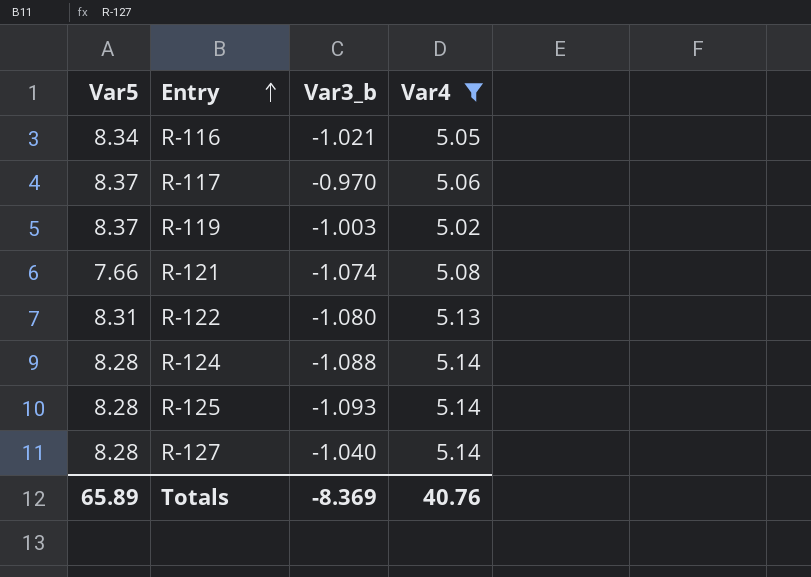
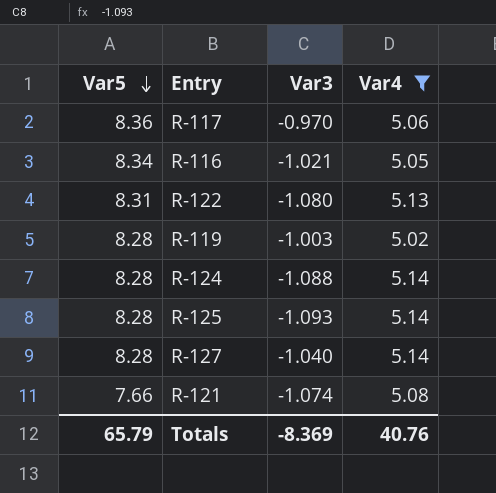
row order: Entry ascending -> Var5 descending
column name: Var3_b -> Var3
R-117 | Var5: 8.37 -> 8.36
R-119 | Var5: 8.37 -> 8.28
Totals | Var5: 65.89 -> 65.79

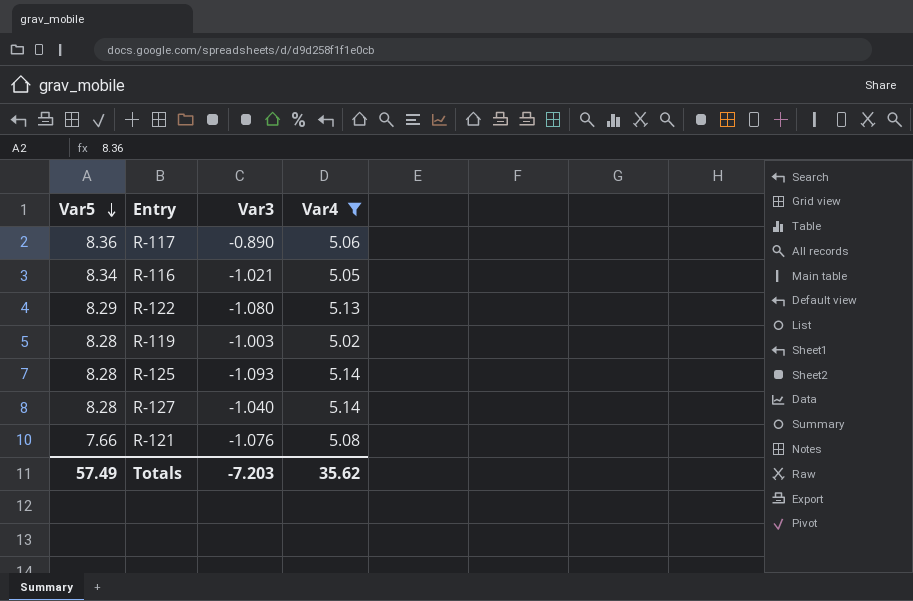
row R-124: 8.28 | -1.088 | 5.14 -> none
R-117 | Var3: -0.970 -> -0.890
R-122 | Var5: 8.31 -> 8.29
R-121 | Var3: -1.074 -> -1.076
Totals | Var5: 65.79 -> 57.49
Totals | Var3: -8.369 -> -7.203
Totals | Var4: 40.76 -> 35.62

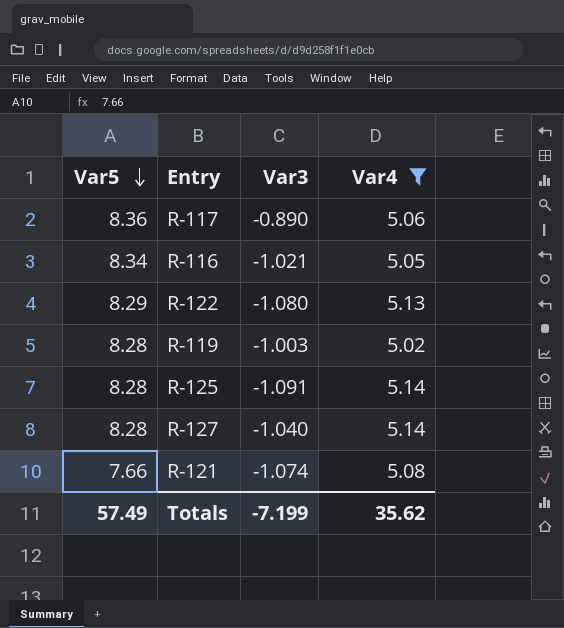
R-125 | Var3: -1.093 -> -1.091
R-121 | Var3: -1.076 -> -1.074
Totals | Var3: -7.203 -> -7.199

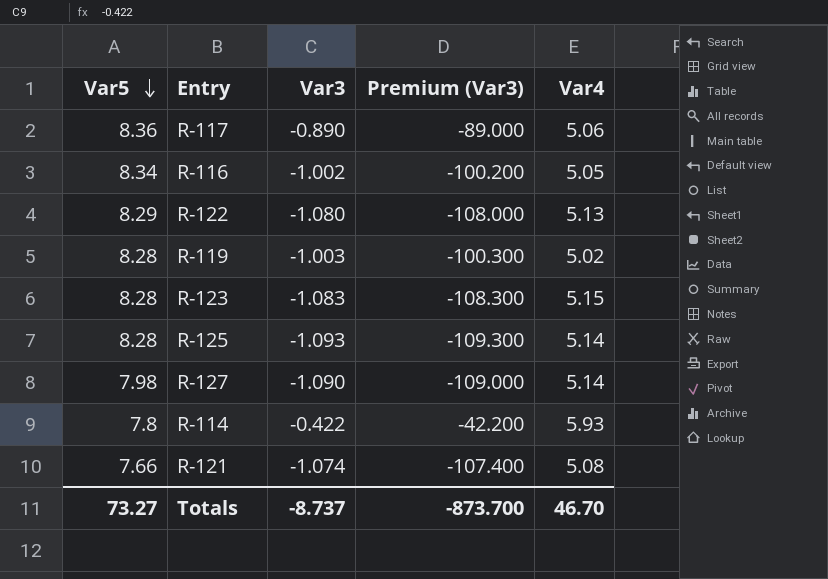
filter: Var4 <= 5.14 -> none
column Premium (Var3) | formula: none -> [Var3] * 100
R-116 | Var3: -1.021 -> -1.002
R-125 | Var3: -1.091 -> -1.093
R-127 | Var5: 8.28 -> 7.98
R-127 | Var3: -1.040 -> -1.090
Totals | Var5: 57.49 -> 73.27
Totals | Var3: -7.199 -> -8.737
Totals | Var4: 35.62 -> 46.70

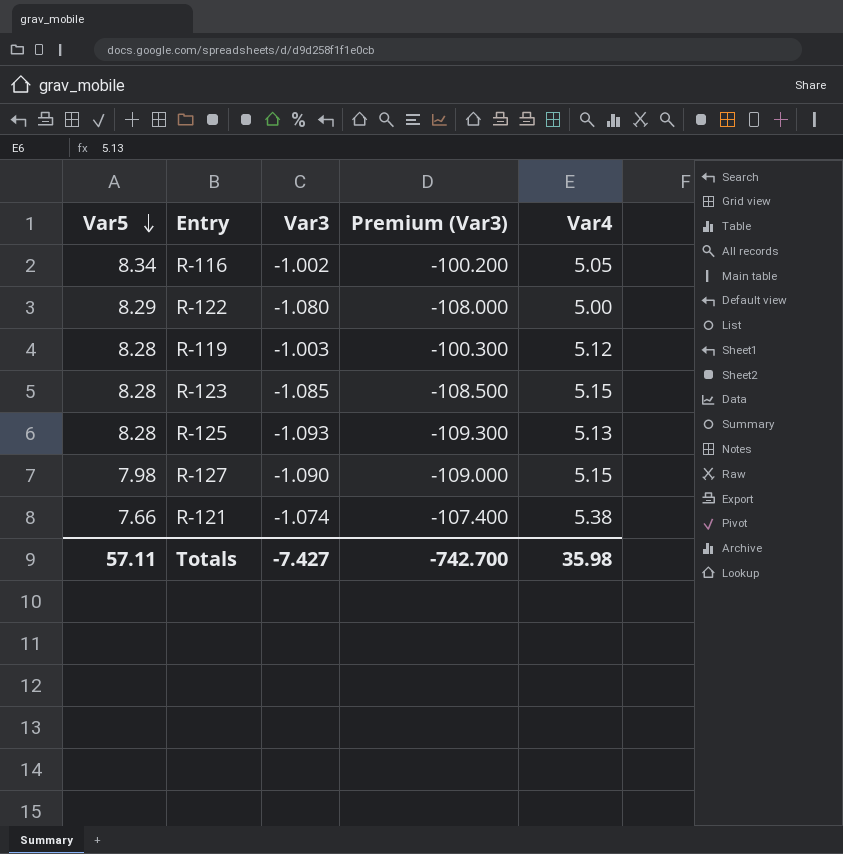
row R-117: 8.36 | -0.890 | -89.000 | 5.06 -> none
row R-114: 7.8 | -0.422 | -42.200 | 5.93 -> none
R-122 | Var4: 5.13 -> 5.00
R-119 | Var4: 5.02 -> 5.12
R-123 | Var3: -1.083 -> -1.085
R-123 | Premium (Var3): -108.300 -> -108.500
R-125 | Var4: 5.14 -> 5.13
R-127 | Var4: 5.14 -> 5.15
R-121 | Var4: 5.08 -> 5.38
Totals | Var5: 73.27 -> 57.11
Totals | Var3: -8.737 -> -7.427
Totals | Premium (Var3): -873.700 -> -742.700
Totals | Var4: 46.70 -> 35.98

